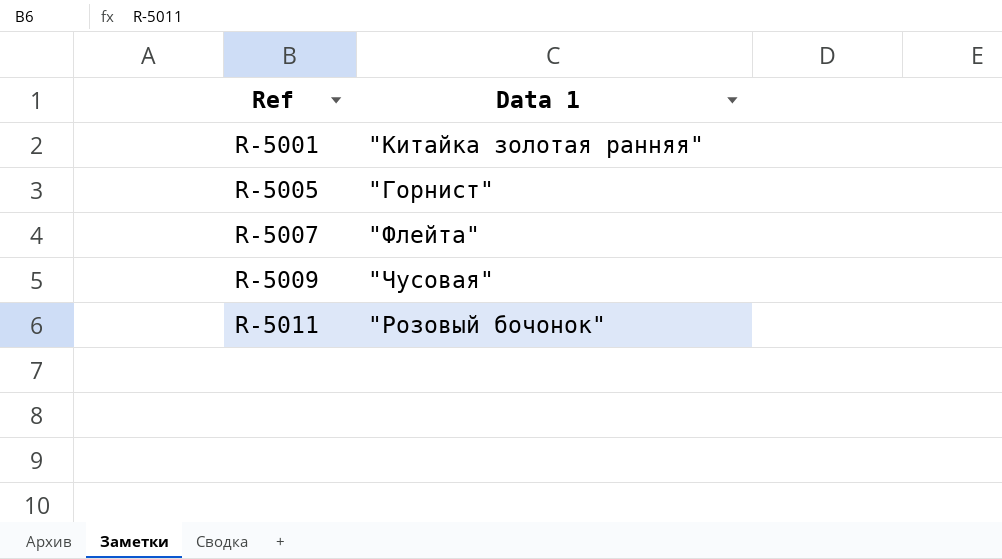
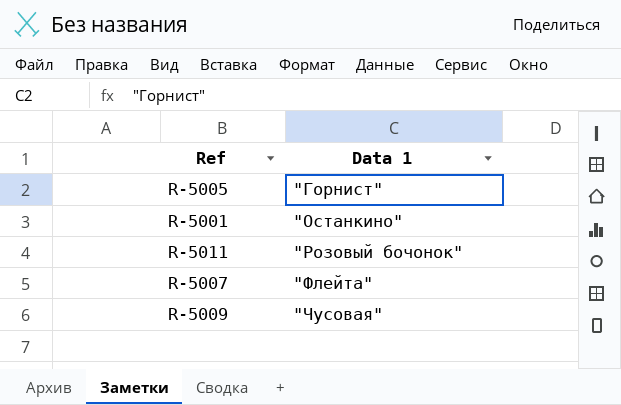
row order: Ref ascending -> Data 1 ascending
R-5001 | Data 1: "Китайка золотая ранняя" -> "Останкино"

